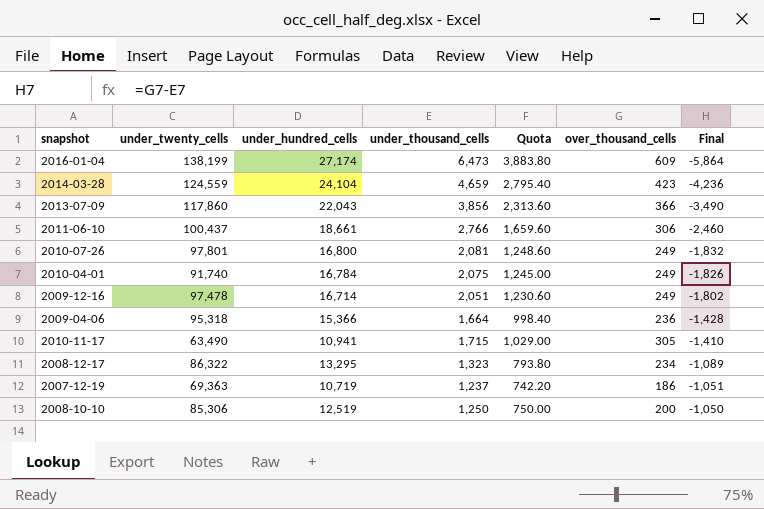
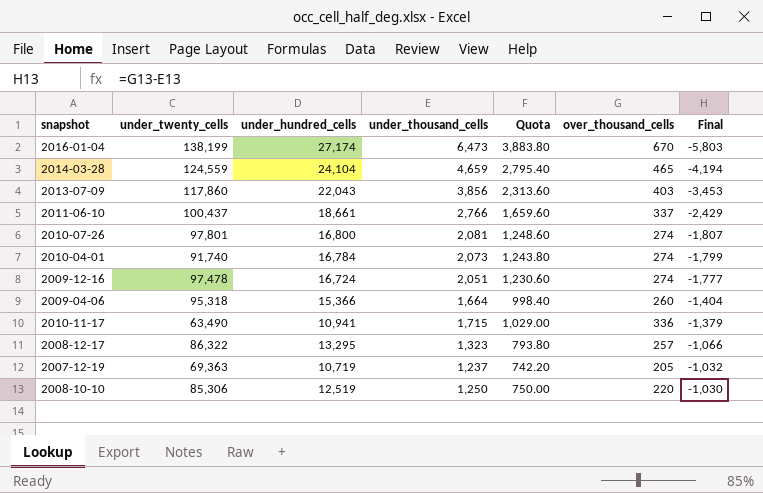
2016-01-04 | over_thousand_cells: 609 -> 670
2016-01-04 | Final: -5,864 -> -5,803
2014-03-28 | over_thousand_cells: 423 -> 465
2014-03-28 | Final: -4,236 -> -4,194
2013-07-09 | over_thousand_cells: 366 -> 403
2013-07-09 | Final: -3,490 -> -3,453
2011-06-10 | over_thousand_cells: 306 -> 337
2011-06-10 | Final: -2,460 -> -2,429
2010-07-26 | over_thousand_cells: 249 -> 274
2010-07-26 | Final: -1,832 -> -1,807
2010-04-01 | under_thousand_cells: 2,075 -> 2,073
2010-04-01 | Quota: 1,245.00 -> 1,243.80
2010-04-01 | over_thousand_cells: 249 -> 274
2010-04-01 | Final: -1,826 -> -1,799
2009-12-16 | under_hundred_cells: 16,714 -> 16,724
2009-12-16 | over_thousand_cells: 249 -> 274
2009-12-16 | Final: -1,802 -> -1,777
2009-04-06 | over_thousand_cells: 236 -> 260
2009-04-06 | Final: -1,428 -> -1,404
2010-11-17 | over_thousand_cells: 305 -> 336
2010-11-17 | Final: -1,410 -> -1,379
2008-12-17 | over_thousand_cells: 234 -> 257
2008-12-17 | Final: -1,089 -> -1,066
2007-12-19 | over_thousand_cells: 186 -> 205
2007-12-19 | Final: -1,051 -> -1,032
2008-10-10 | over_thousand_cells: 200 -> 220
2008-10-10 | Final: -1,050 -> -1,030

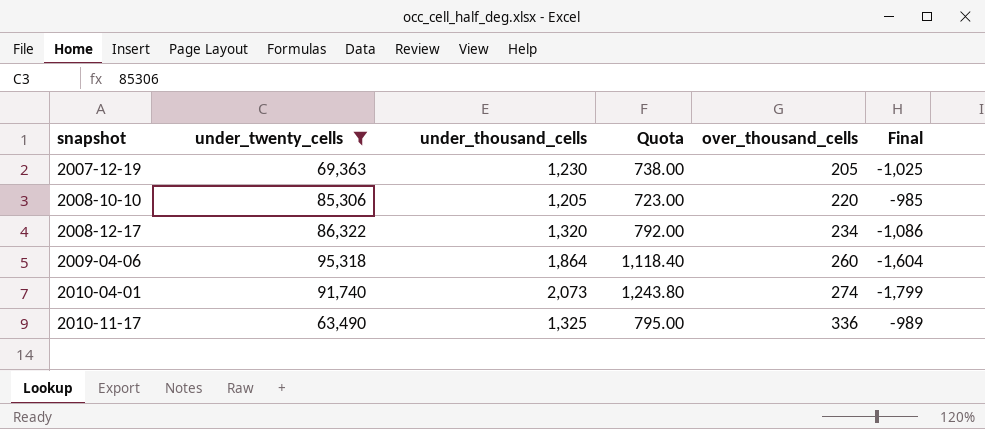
filter: none -> under_twenty_cells <= 95,318
row order: Final ascending -> snapshot ascending
column under_hundred_cells | position: 3 -> none
2007-12-19 | under_thousand_cells: 1,237 -> 1,230
2007-12-19 | Quota: 742.20 -> 738.00
2007-12-19 | Final: -1,032 -> -1,025
2008-10-10 | under_thousand_cells: 1,250 -> 1,205
2008-10-10 | Quota: 750.00 -> 723.00
2008-10-10 | Final: -1,030 -> -985
2008-12-17 | under_thousand_cells: 1,323 -> 1,320
2008-12-17 | Quota: 793.80 -> 792.00
2008-12-17 | over_thousand_cells: 257 -> 234
2008-12-17 | Final: -1,066 -> -1,086
2009-04-06 | under_thousand_cells: 1,664 -> 1,864
2009-04-06 | Quota: 998.40 -> 1,118.40
2009-04-06 | Final: -1,404 -> -1,604
2010-11-17 | under_thousand_cells: 1,715 -> 1,325
2010-11-17 | Quota: 1,029.00 -> 795.00
2010-11-17 | Final: -1,379 -> -989

